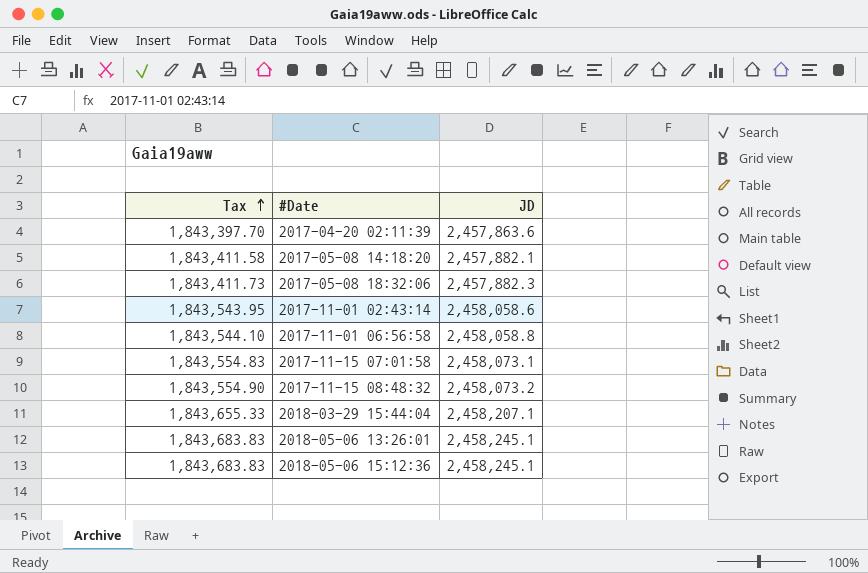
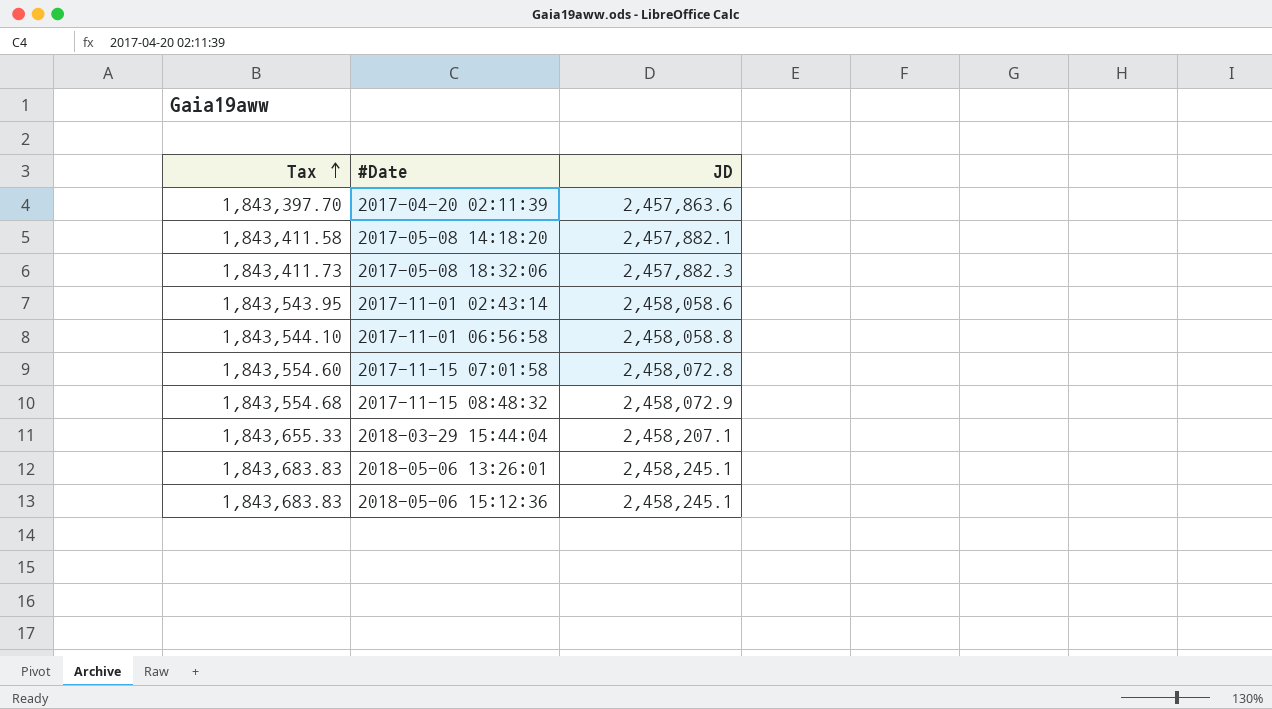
2017-11-15 07:01:58 | Tax: 1,843,554.83 -> 1,843,554.60
2017-11-15 07:01:58 | JD: 2,458,073.1 -> 2,458,072.8
2017-11-15 08:48:32 | Tax: 1,843,554.90 -> 1,843,554.68
2017-11-15 08:48:32 | JD: 2,458,073.2 -> 2,458,072.9

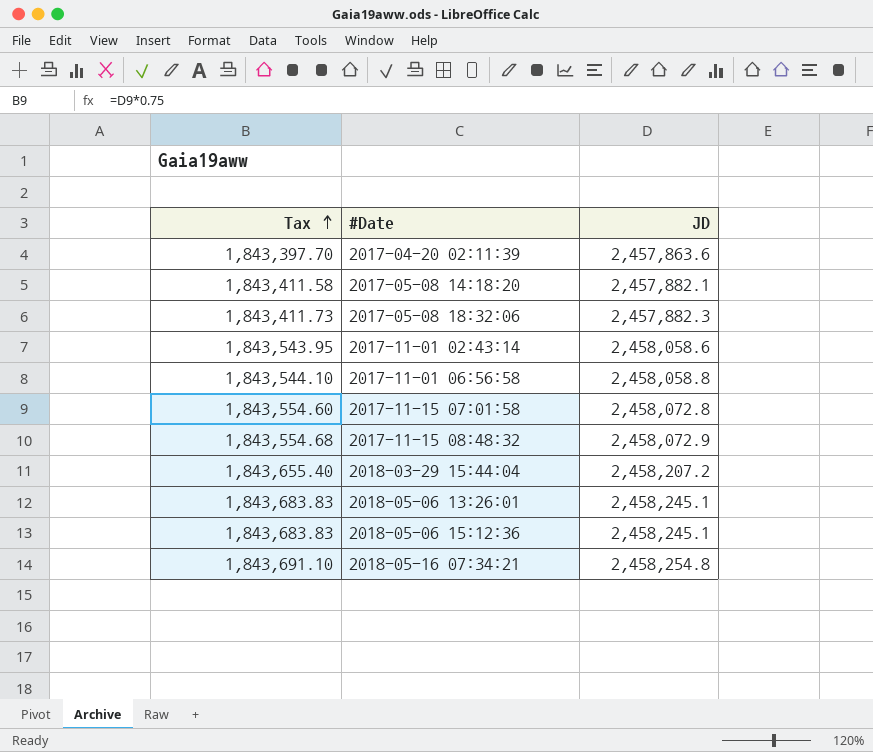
2018-03-29 15:44:04 | Tax: 1,843,655.33 -> 1,843,655.40
2018-03-29 15:44:04 | JD: 2,458,207.1 -> 2,458,207.2
row 2018-05-16 07:34:21: none -> 1,843,691.10 | 2,458,254.8

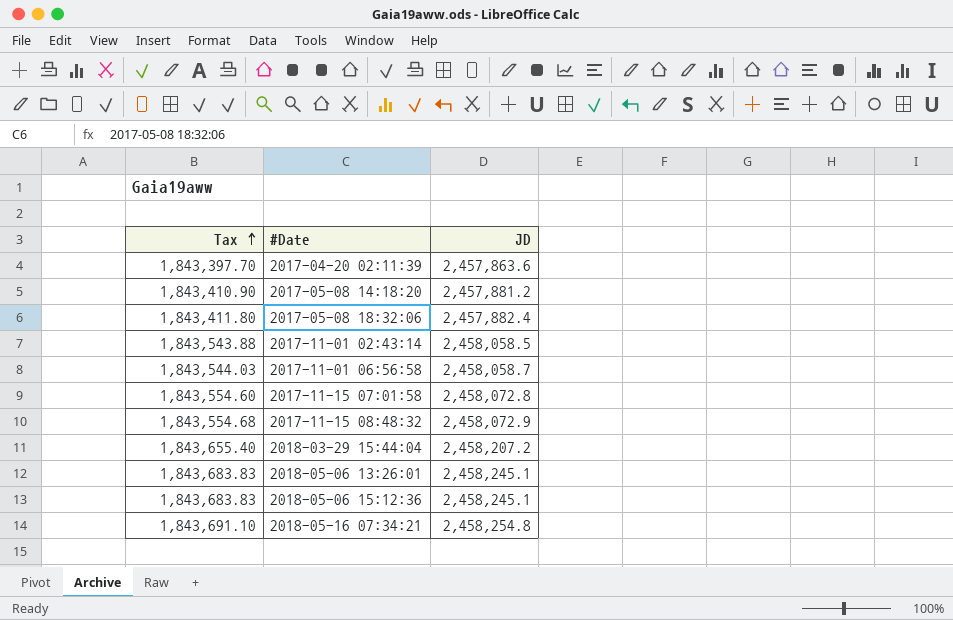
2017-05-08 14:18:20 | Tax: 1,843,411.58 -> 1,843,410.90
2017-05-08 14:18:20 | JD: 2,457,882.1 -> 2,457,881.2
2017-05-08 18:32:06 | Tax: 1,843,411.73 -> 1,843,411.80
2017-05-08 18:32:06 | JD: 2,457,882.3 -> 2,457,882.4
2017-11-01 02:43:14 | Tax: 1,843,543.95 -> 1,843,543.88
2017-11-01 02:43:14 | JD: 2,458,058.6 -> 2,458,058.5
2017-11-01 06:56:58 | Tax: 1,843,544.10 -> 1,843,544.03
2017-11-01 06:56:58 | JD: 2,458,058.8 -> 2,458,058.7

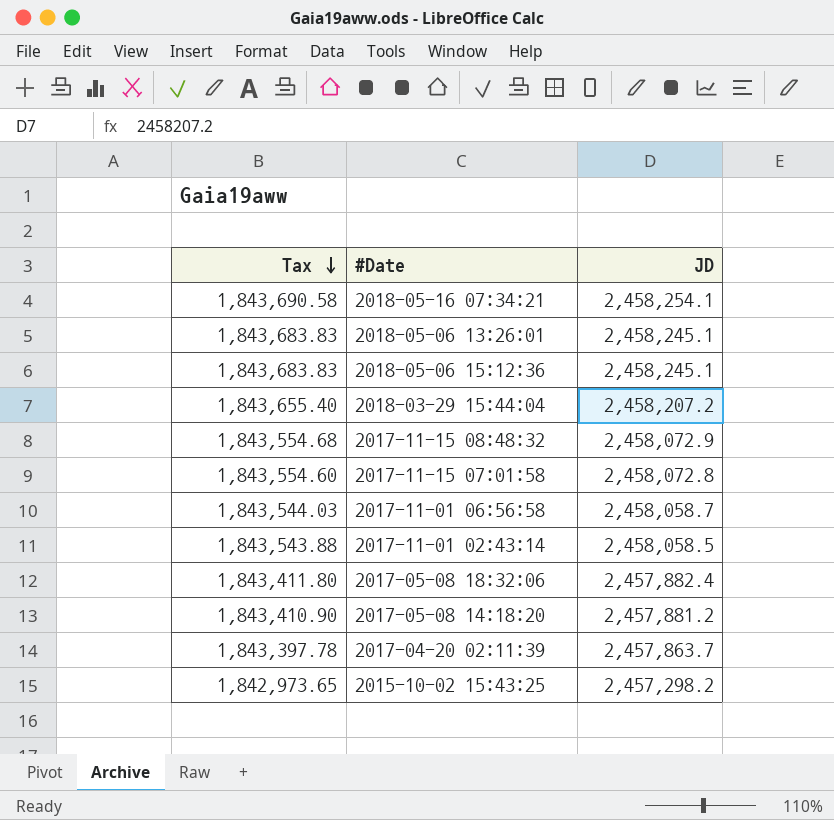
row order: Tax ascending -> Tax descending
2018-05-16 07:34:21 | Tax: 1,843,691.10 -> 1,843,690.58
2018-05-16 07:34:21 | JD: 2,458,254.8 -> 2,458,254.1
2017-04-20 02:11:39 | Tax: 1,843,397.70 -> 1,843,397.78
2017-04-20 02:11:39 | JD: 2,457,863.6 -> 2,457,863.7
row 2015-10-02 15:43:25: none -> 1,842,973.65 | 2,457,298.2

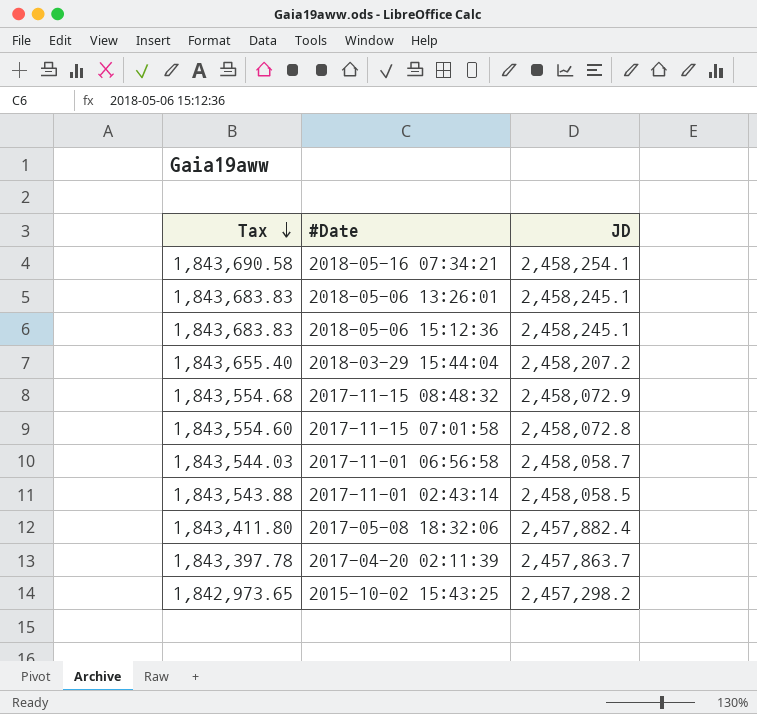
row 2017-05-08 14:18:20: 1,843,410.90 | 2,457,881.2 -> none

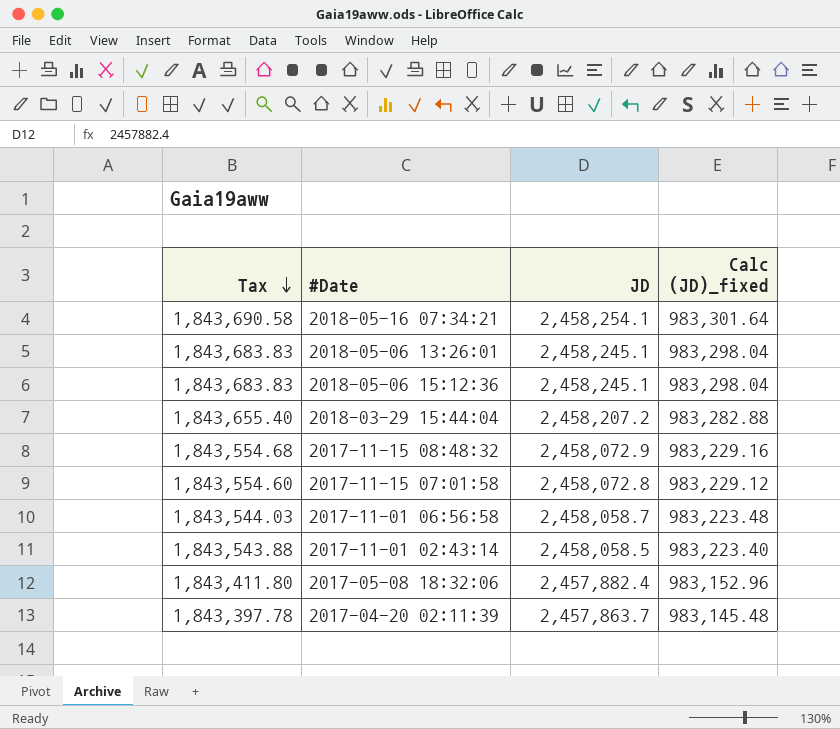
column Calc (JD)_fixed | formula: none -> [JD] * 0.4
row 2015-10-02 15:43:25: 1,842,973.65 | 2,457,298.2 -> none

